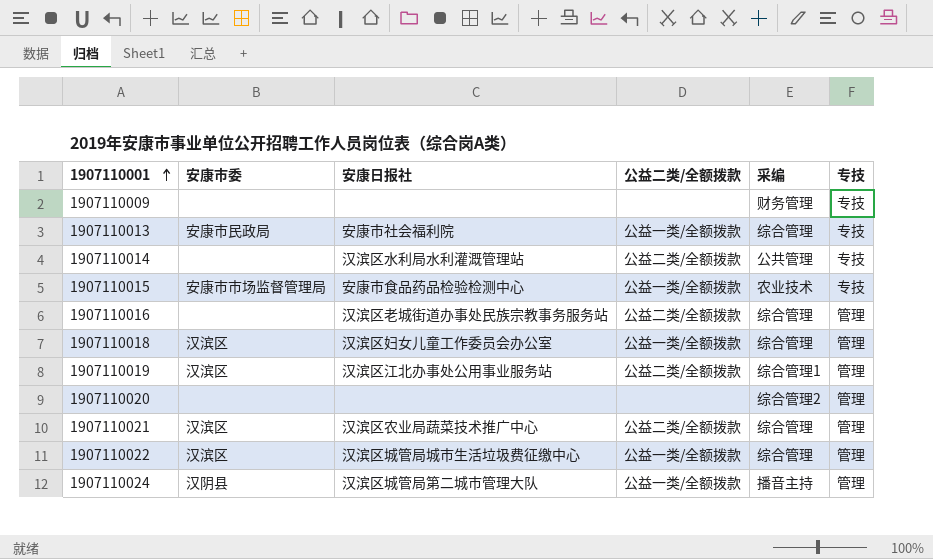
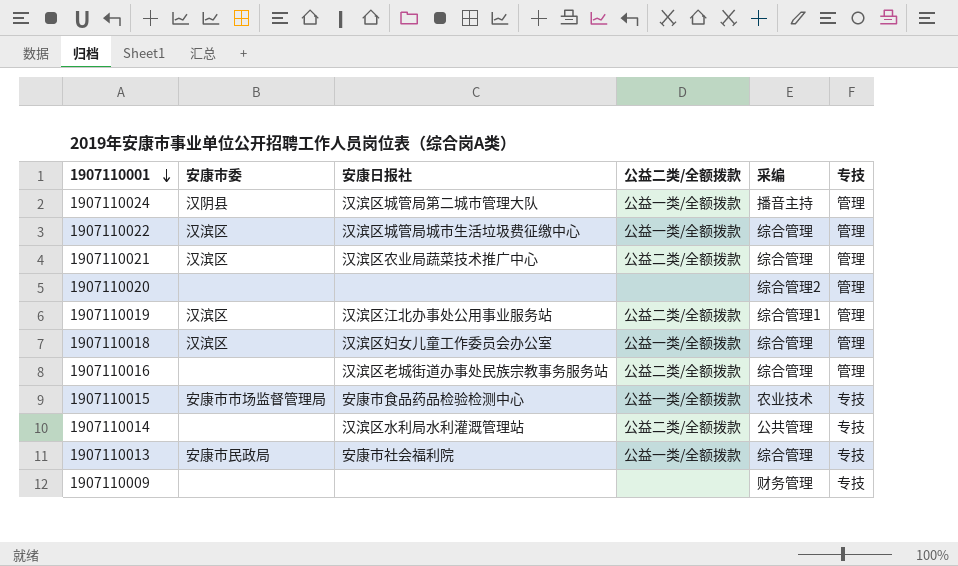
row order: 1907110001 ascending -> 1907110001 descending

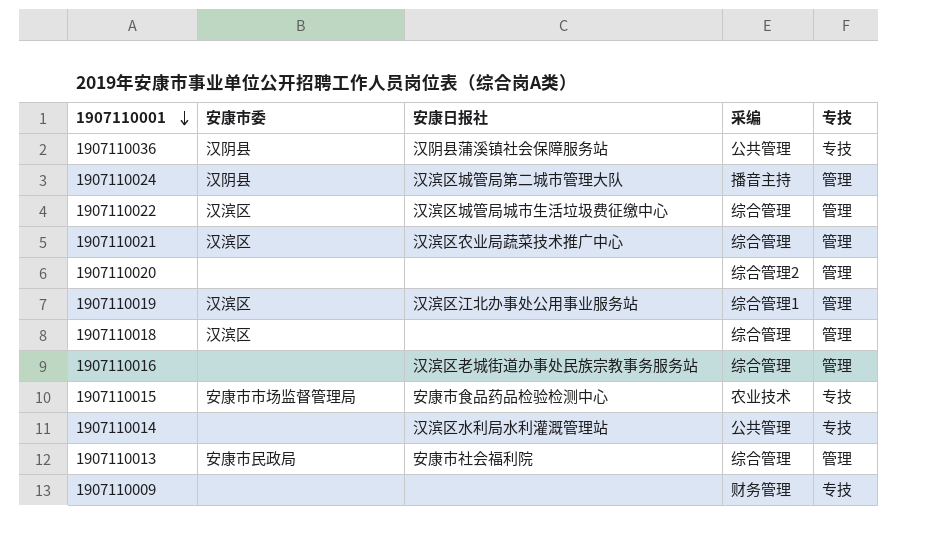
column 公益二类/全额拨款 | position: 4 -> none
row 1907110036: none -> 汉阴县 | 汉阴县蒲溪镇社会保障服务站 | 公共管理 | 专技
1907110018 | 安康日报社: 汉滨区妇女儿童工作委员会办公室 -> none
1907110013 | 专技: 专技 -> 管理

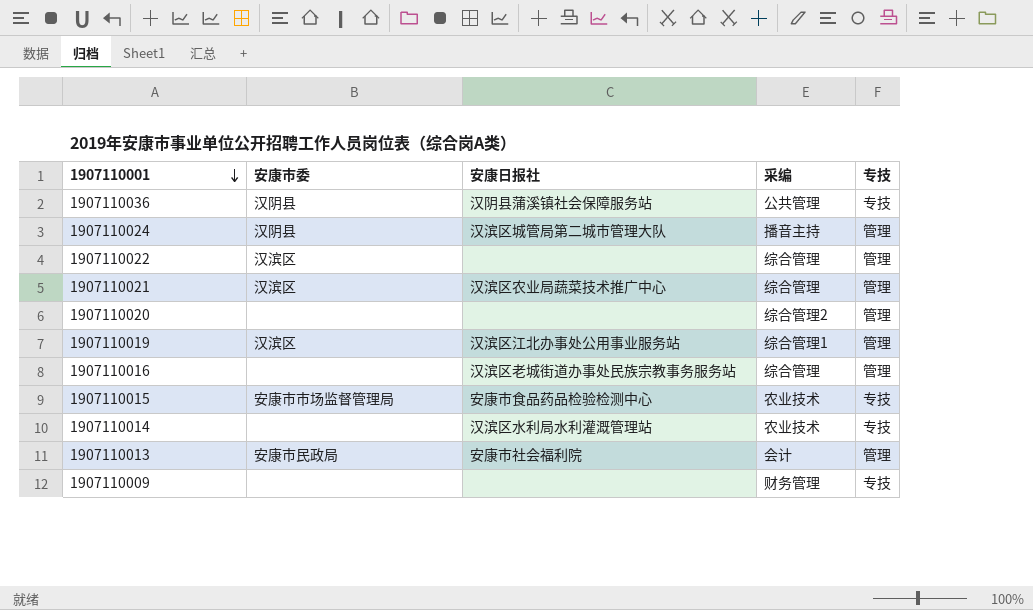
row 1907110018: 汉滨区 | none | 综合管理 | 管理 -> none
1907110022 | 安康日报社: 汉滨区城管局城市生活垃圾费征缴中心 -> none
1907110014 | 采编: 公共管理 -> 农业技术
1907110013 | 采编: 综合管理 -> 会计

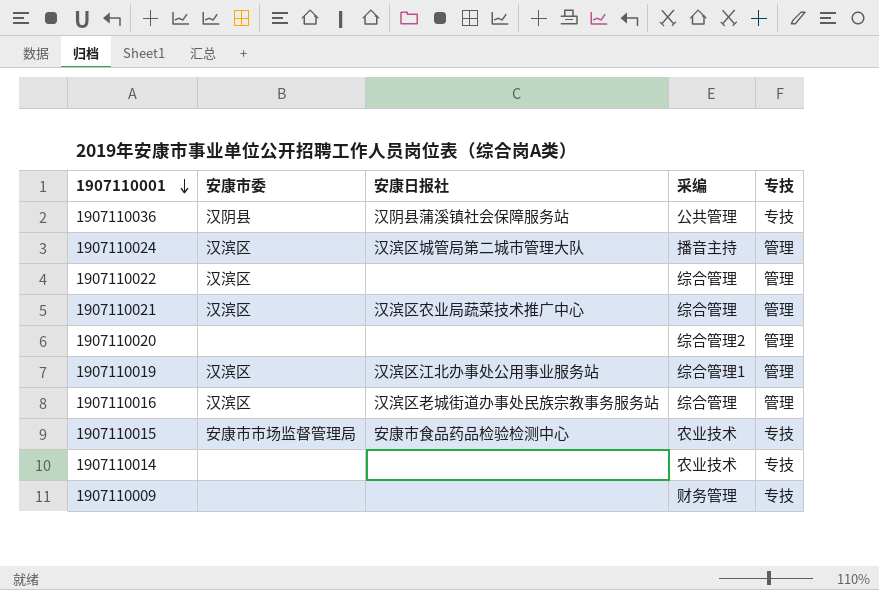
row 1907110013: 安康市民政局 | 安康市社会福利院 | 会计 | 管理 -> none
1907110024 | 安康市委: 汉阴县 -> 汉滨区
1907110016 | 安康市委: none -> 汉滨区
1907110014 | 安康日报社: 汉滨区水利局水利灌溉管理站 -> none

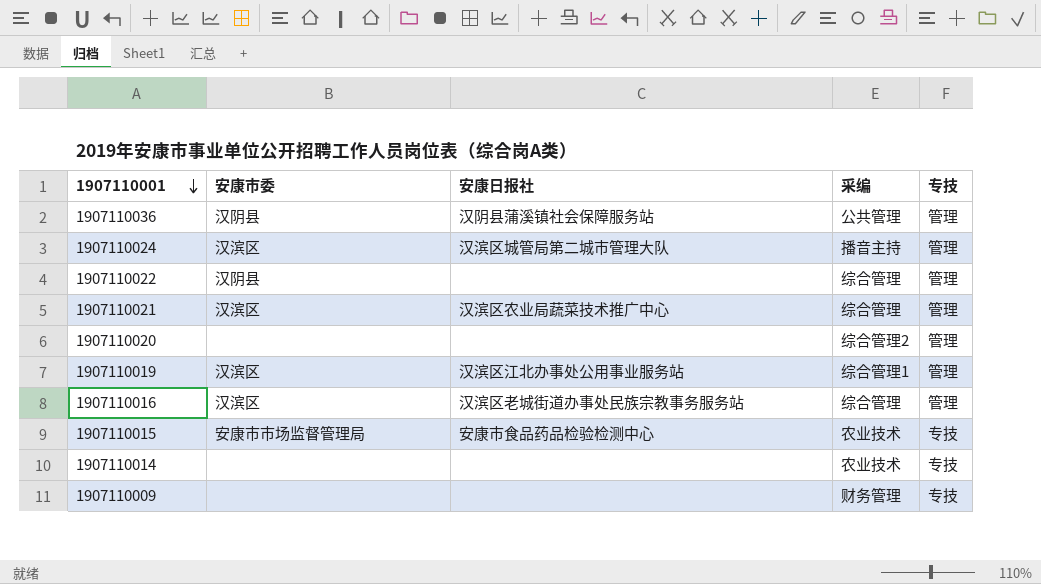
1907110036 | 专技: 专技 -> 管理
1907110022 | 安康市委: 汉滨区 -> 汉阴县

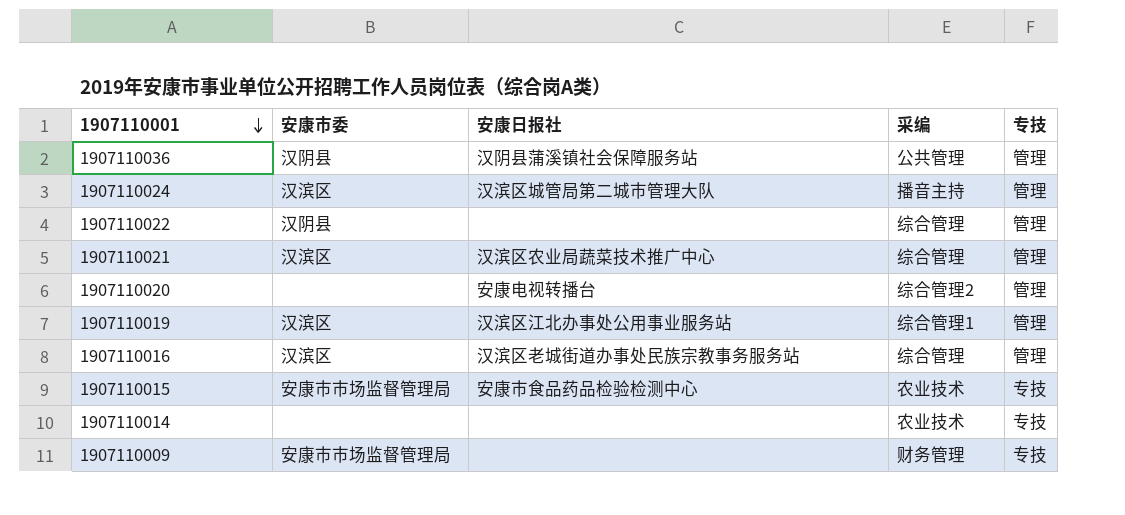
1907110020 | 安康日报社: none -> 安康电视转播台
1907110009 | 安康市委: none -> 安康市市场监督管理局

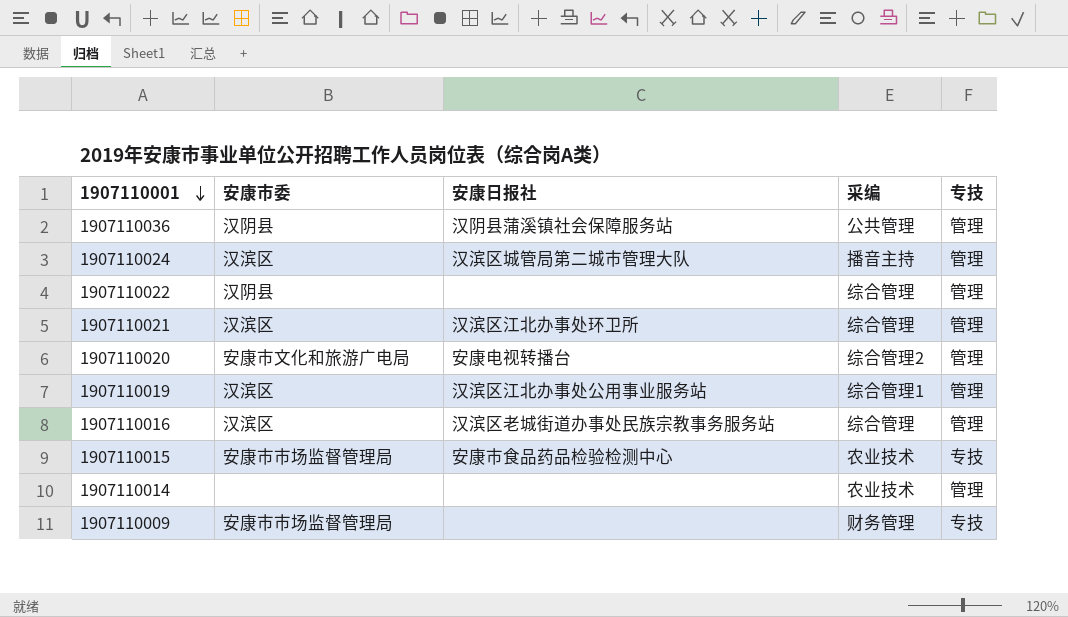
1907110021 | 安康日报社: 汉滨区农业局蔬菜技术推广中心 -> 汉滨区江北办事处环卫所
1907110020 | 安康市委: none -> 安康市文化和旅游广电局
1907110014 | 专技: 专技 -> 管理

